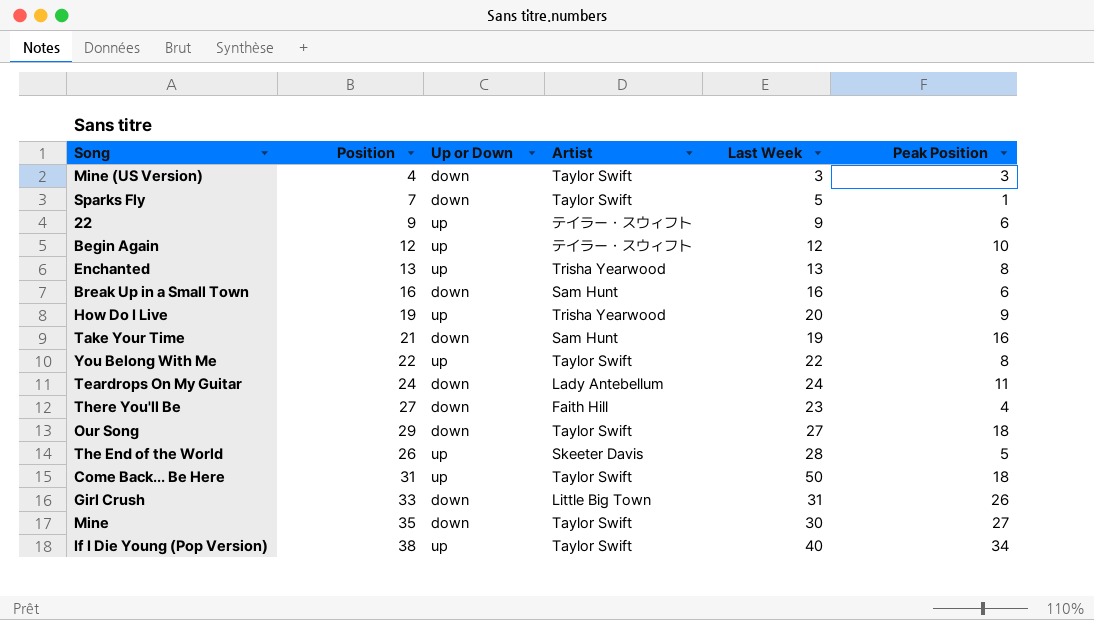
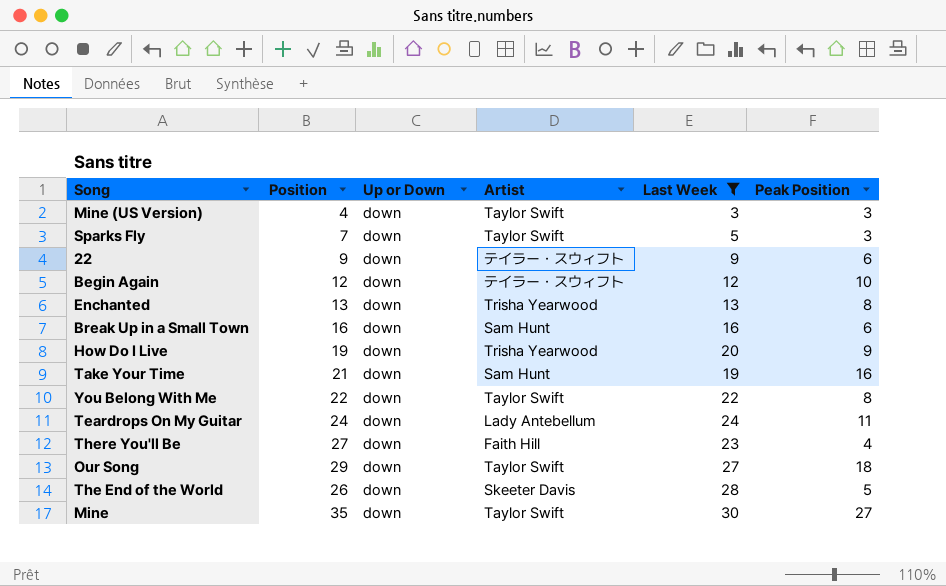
filter: none -> Last Week <= 30
Sparks Fly | Peak Position: 1 -> 3
22 | Up or Down: up -> down
Begin Again | Up or Down: up -> down
Enchanted | Up or Down: up -> down
How Do I Live | Up or Down: up -> down
You Belong With Me | Up or Down: up -> down
The End of the World | Up or Down: up -> down

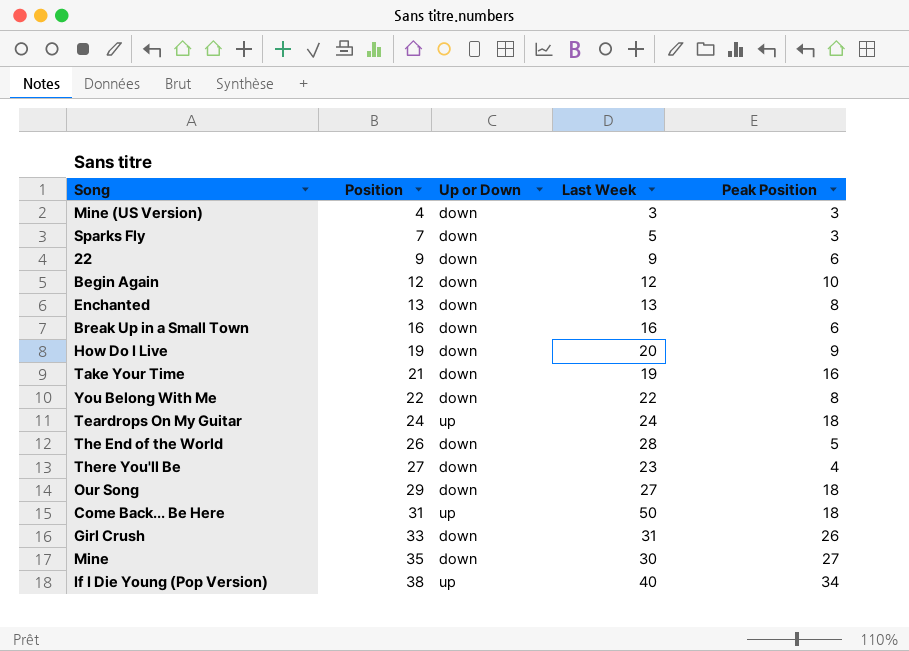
filter: Last Week <= 30 -> none
row order: none -> Position ascending
column Artist | position: 4 -> none
Teardrops On My Guitar | Up or Down: down -> up
Teardrops On My Guitar | Peak Position: 11 -> 18

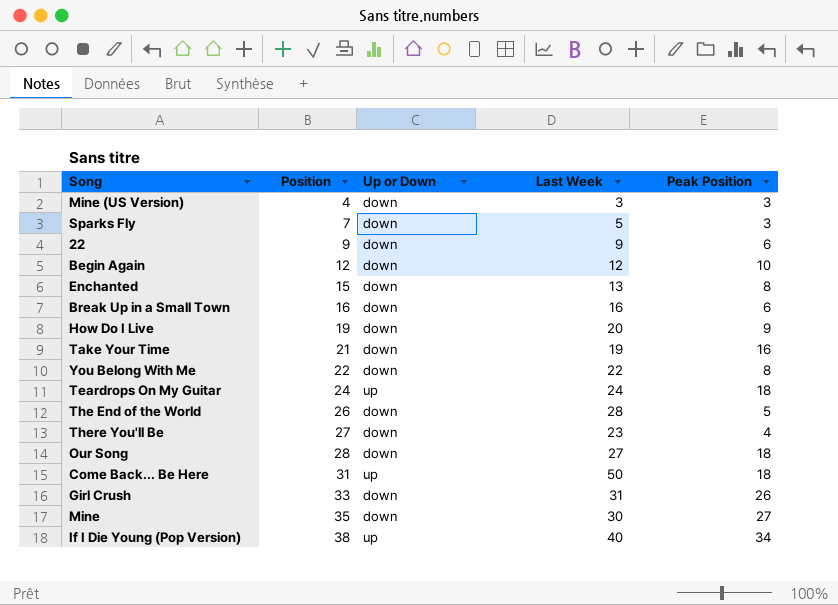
Enchanted | Position: 13 -> 15
Our Song | Position: 29 -> 28

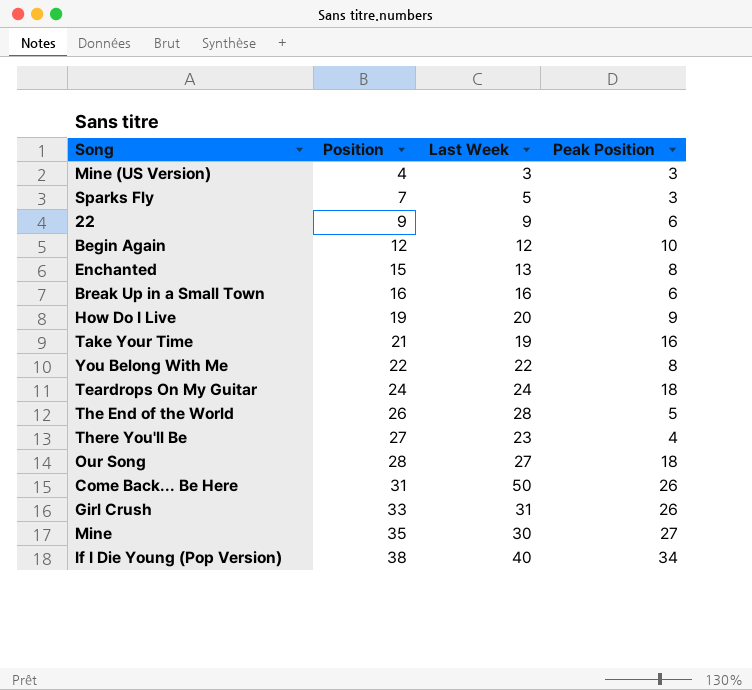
column Up or Down | position: 3 -> none
Come Back... Be Here | Peak Position: 18 -> 26

